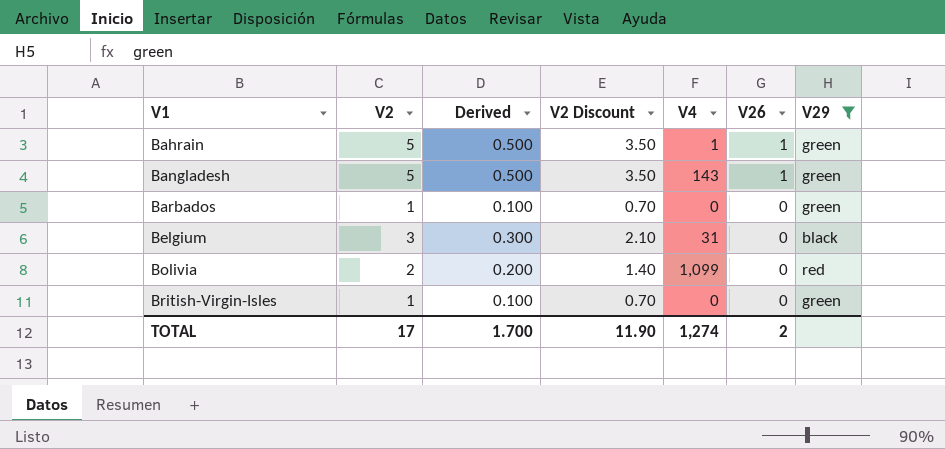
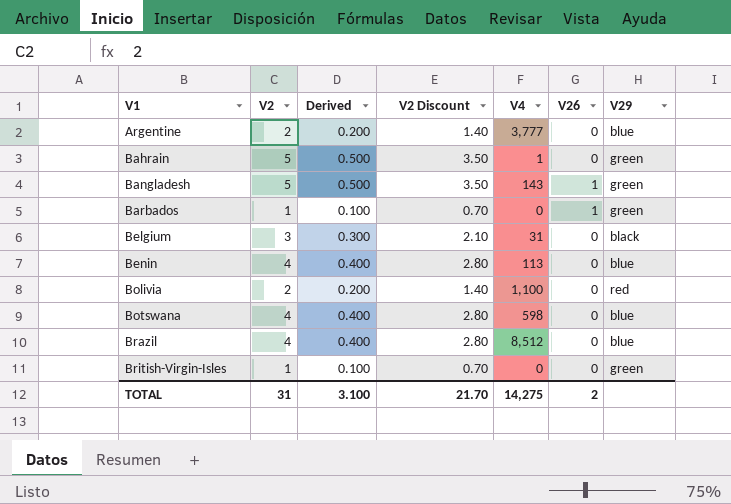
filter: V29 != blue -> none
Bahrain | V26: 1 -> 0
Barbados | V26: 0 -> 1
Bolivia | V4: 1,099 -> 1,100
TOTAL | V2: 17 -> 31
TOTAL | Derived: 1.700 -> 3.100
TOTAL | V2 Discount: 11.90 -> 21.70
TOTAL | V4: 1,274 -> 14,275

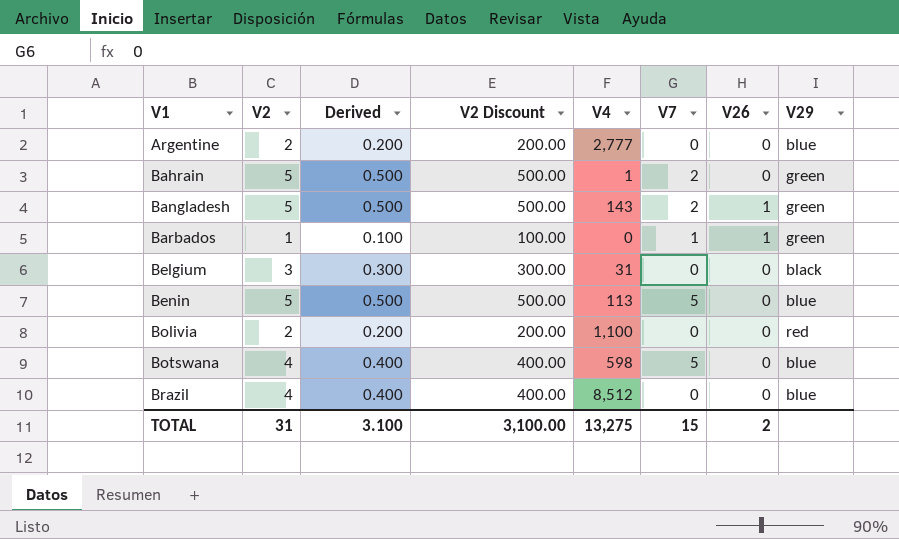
column V2 Discount | formula: [V2] * 0.7 -> [V2] * 100
column V7 | position: none -> 6
row British-Virgin-Isles: 1 | 0.100 | 0.70 | 0 | 0 | green -> none
Argentine | V4: 3,777 -> 2,777
Benin | V2: 4 -> 5
Benin | Derived: 0.400 -> 0.500
TOTAL | V2 Discount: 21.70 -> 3,100.00
TOTAL | V4: 14,275 -> 13,275

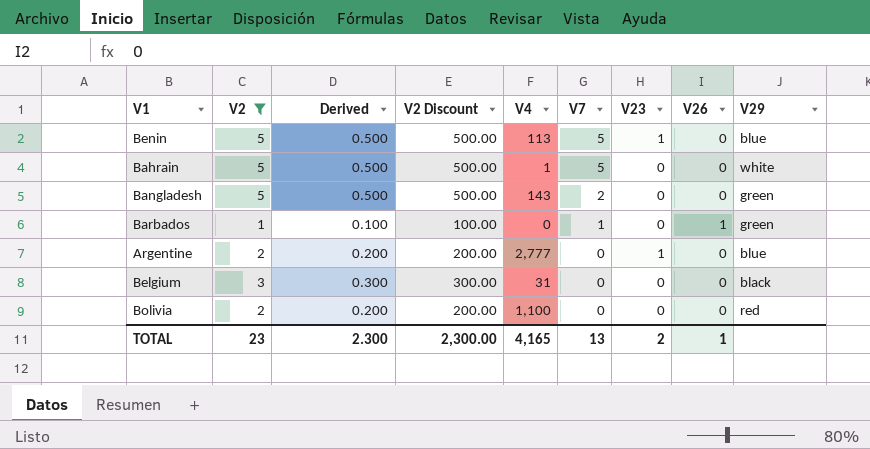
filter: none -> V2 != 4
row order: V1 ascending -> V7 descending
column V23 | position: none -> 7
Bahrain | V7: 2 -> 5
Bahrain | V29: green -> white
Bangladesh | V26: 1 -> 0
TOTAL | V2: 31 -> 23
TOTAL | Derived: 3.100 -> 2.300
TOTAL | V2 Discount: 3,100.00 -> 2,300.00
TOTAL | V4: 13,275 -> 4,165
TOTAL | V7: 15 -> 13
TOTAL | V26: 2 -> 1

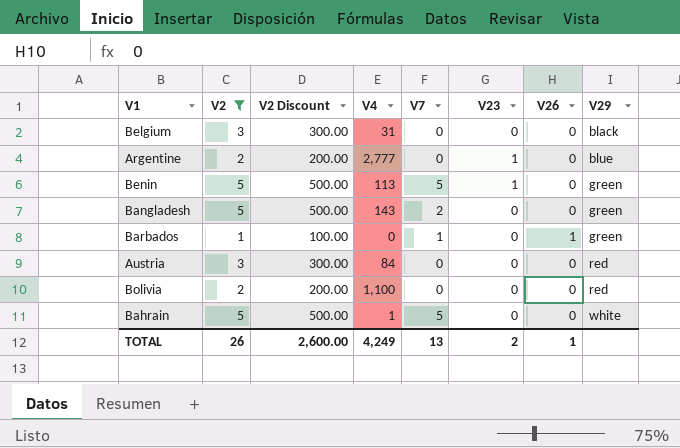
row order: V7 descending -> V29 ascending
column Derived | formula: [V2] * 0.1 -> none
Benin | V29: blue -> green
row Austria: none -> 3 | 300.00 | 84 | 0 | 0 | 0 | red
TOTAL | V2: 23 -> 26
TOTAL | V2 Discount: 2,300.00 -> 2,600.00
TOTAL | V4: 4,165 -> 4,249

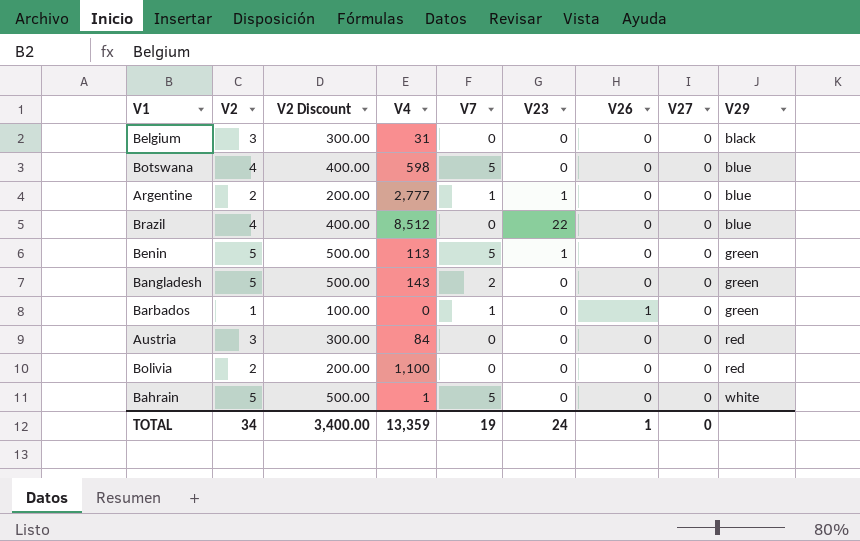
filter: V2 != 4 -> none
column V27 | position: none -> 8
Argentine | V7: 0 -> 1
TOTAL | V2: 26 -> 34
TOTAL | V2 Discount: 2,600.00 -> 3,400.00
TOTAL | V4: 4,249 -> 13,359
TOTAL | V7: 13 -> 19
TOTAL | V23: 2 -> 24

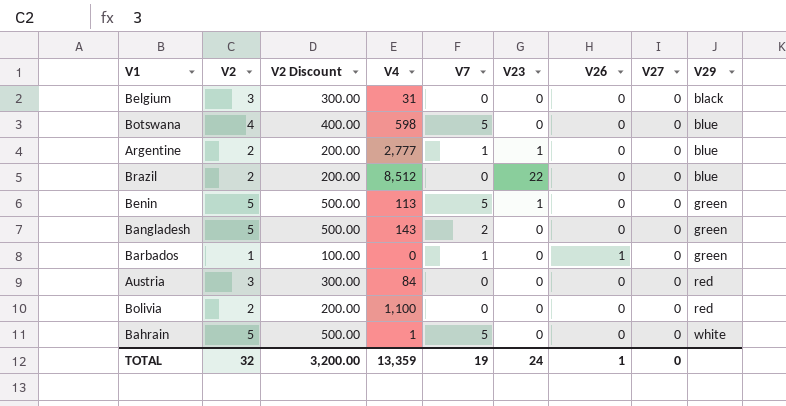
Brazil | V2: 4 -> 2
Brazil | V2 Discount: 400.00 -> 200.00
TOTAL | V2: 34 -> 32
TOTAL | V2 Discount: 3,400.00 -> 3,200.00

